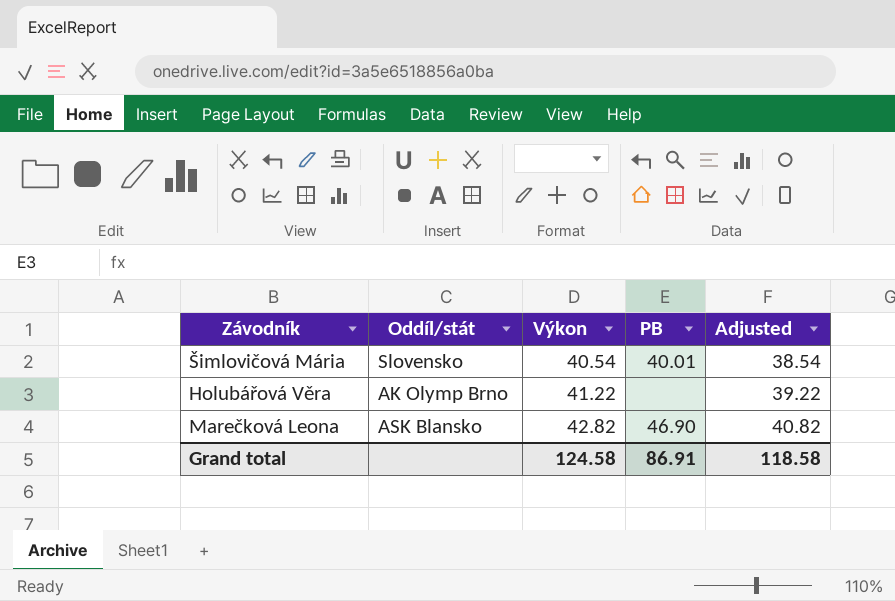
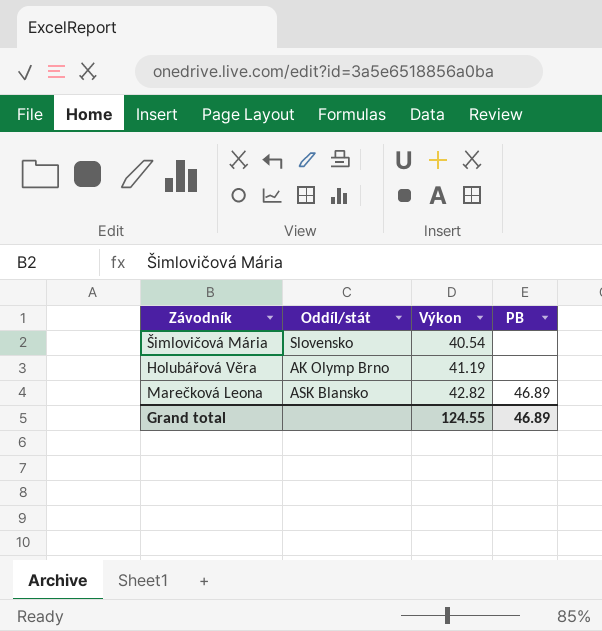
column Adjusted | formula: [Výkon] - 2 -> none
Šimlovičová Mária | PB: 40.01 -> none
Holubářová Věra | Výkon: 41.22 -> 41.19
Marečková Leona | PB: 46.90 -> 46.89
Grand total | Výkon: 124.58 -> 124.55
Grand total | PB: 86.91 -> 46.89

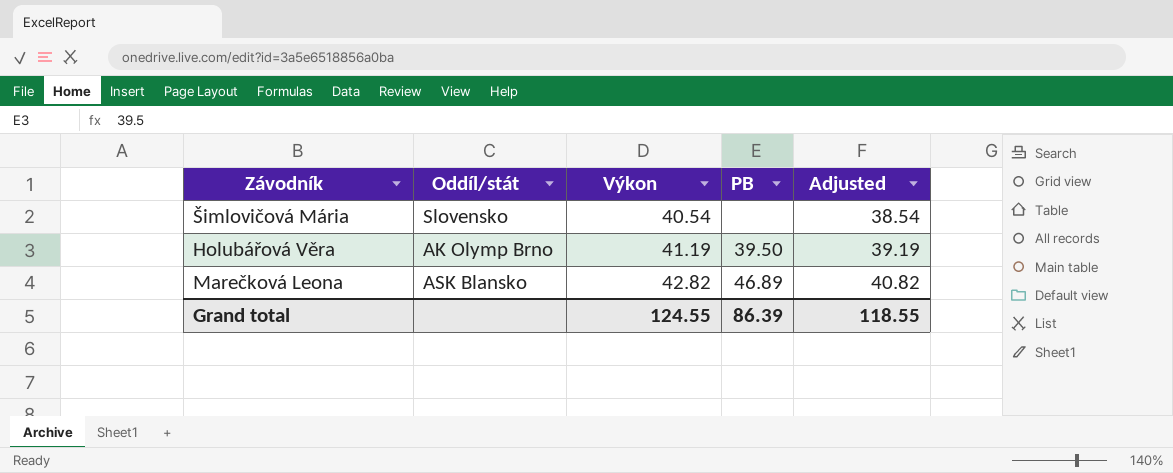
column Adjusted | formula: none -> [Výkon] - 2
Holubářová Věra | PB: none -> 39.50
Grand total | PB: 46.89 -> 86.39

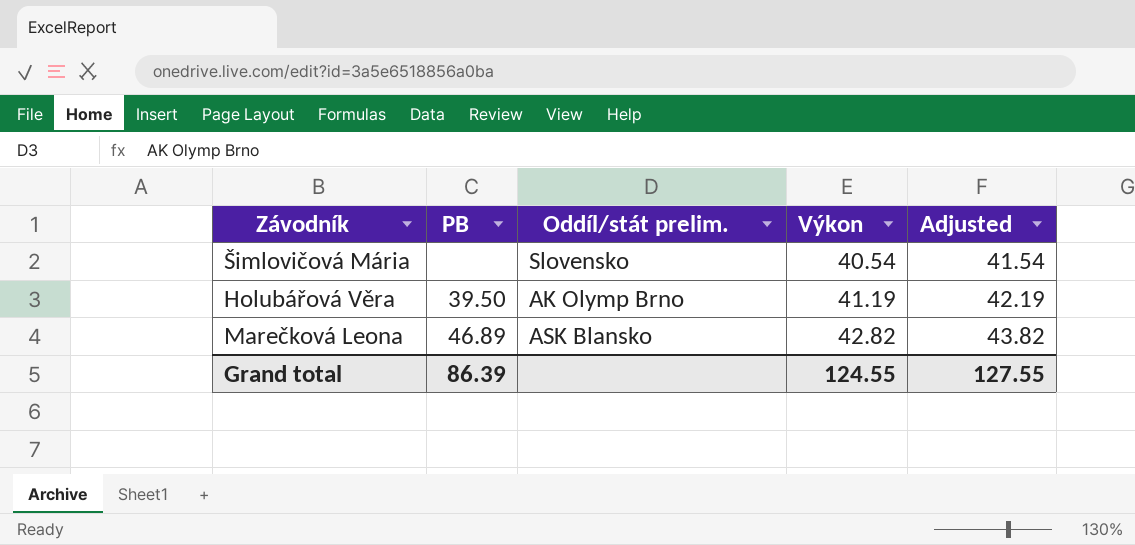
column PB | position: 4 -> 2
column name: Oddíl/stát -> Oddíl/stát prelim.
column Adjusted | formula: [Výkon] - 2 -> [Výkon] + 1
Grand total | Adjusted: 118.55 -> 127.55

